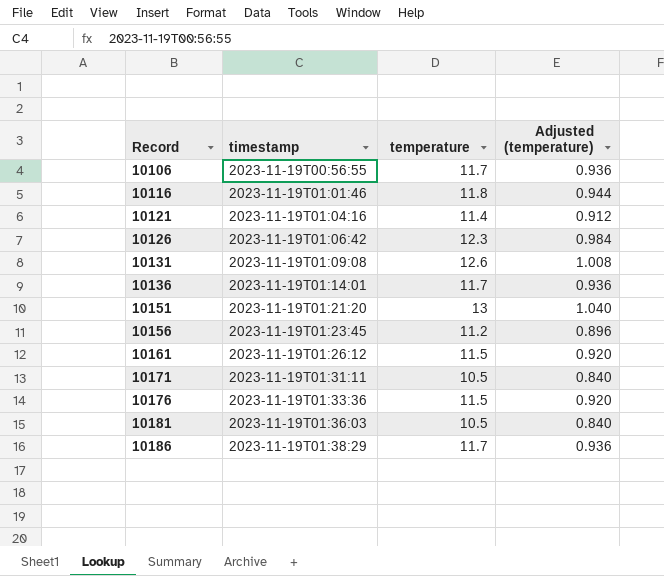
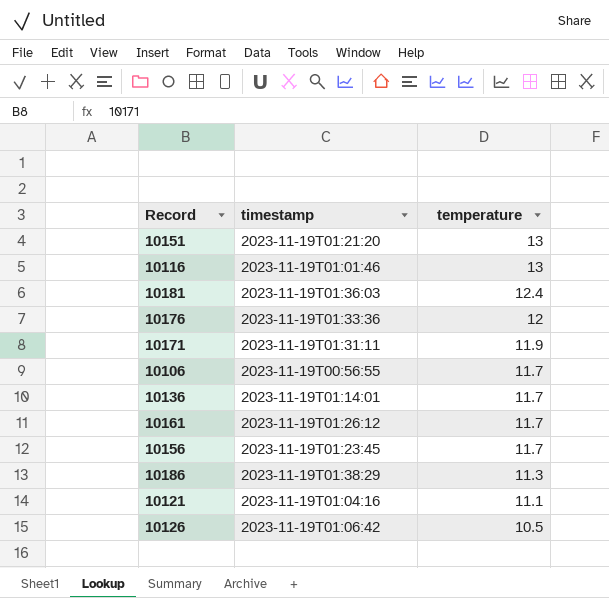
row order: Record ascending -> temperature descending
column Adjusted (temperature) | formula: [temperature] * 0.08 -> none
row 10131: 2023-11-19T01:09:08 | 12.6 | 1.008 -> none
10116 | temperature: 11.8 -> 13
10181 | temperature: 10.5 -> 12.4
10176 | temperature: 11.5 -> 12
10171 | temperature: 10.5 -> 11.9
10161 | temperature: 11.5 -> 11.7
10156 | temperature: 11.2 -> 11.7
10186 | temperature: 11.7 -> 11.3
10121 | temperature: 11.4 -> 11.1
10126 | temperature: 12.3 -> 10.5

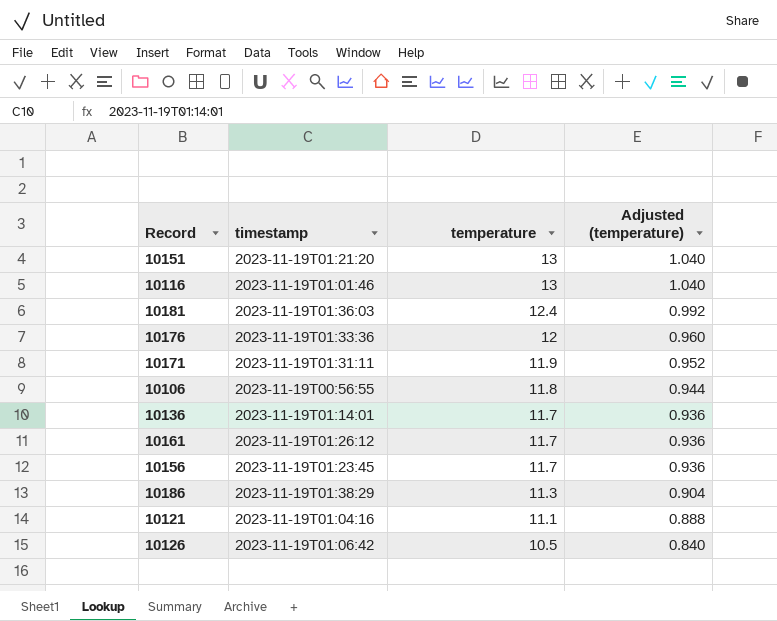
column Adjusted (temperature) | formula: none -> [temperature] * 0.08
10106 | temperature: 11.7 -> 11.8

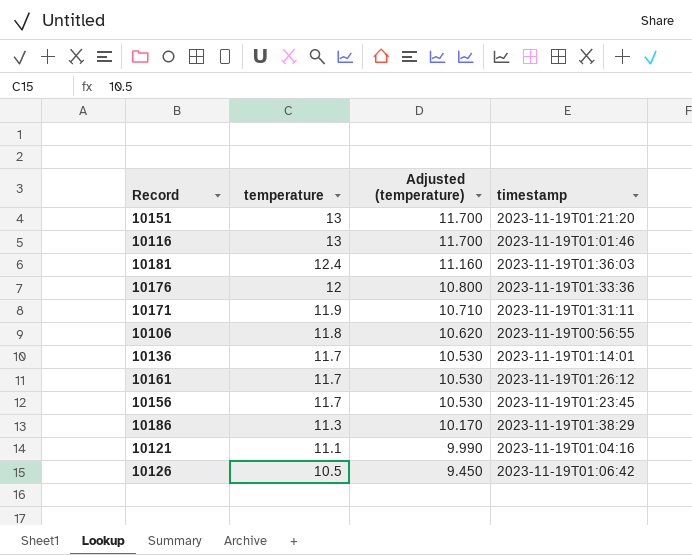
column Adjusted (temperature) | formula: [temperature] * 0.08 -> [temperature] * 0.9
column timestamp | position: 2 -> 4

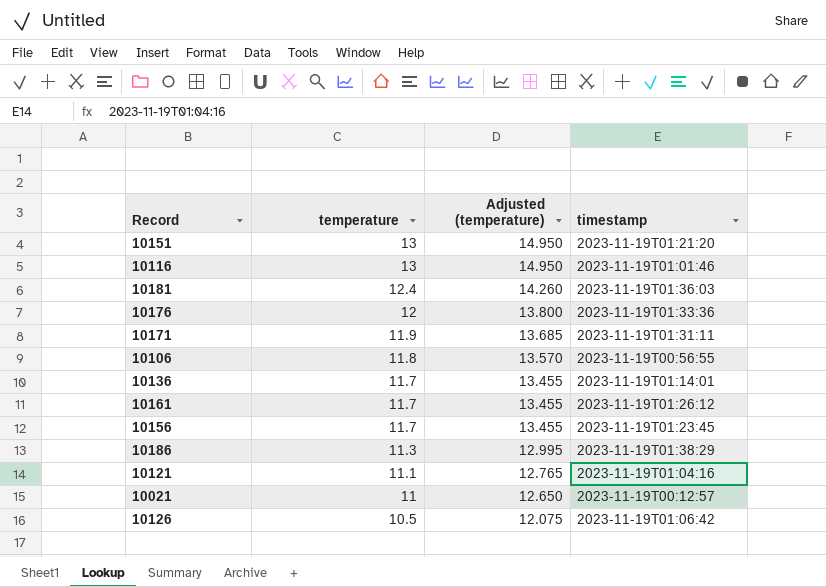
column Adjusted (temperature) | formula: [temperature] * 0.9 -> [temperature] * 1.15
row 10021: none -> 11 | 12.650 | 2023-11-19T00:12:57

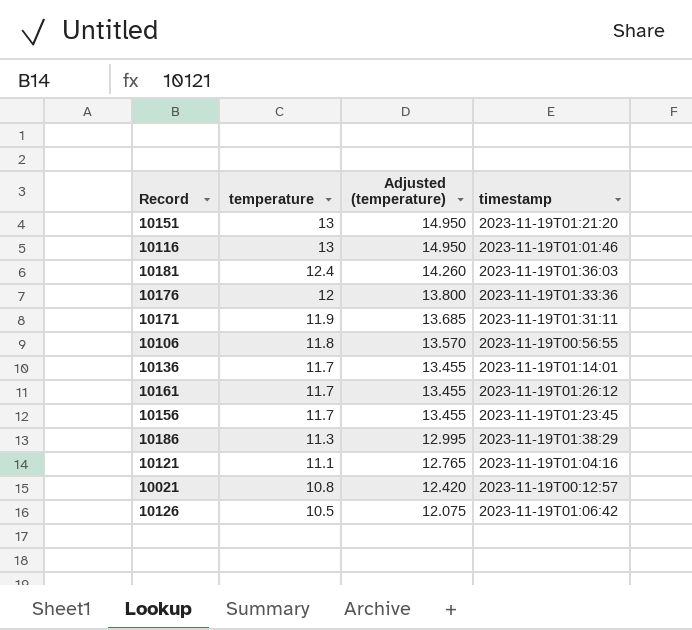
10021 | temperature: 11 -> 10.8
10021 | Adjusted (temperature): 12.650 -> 12.420

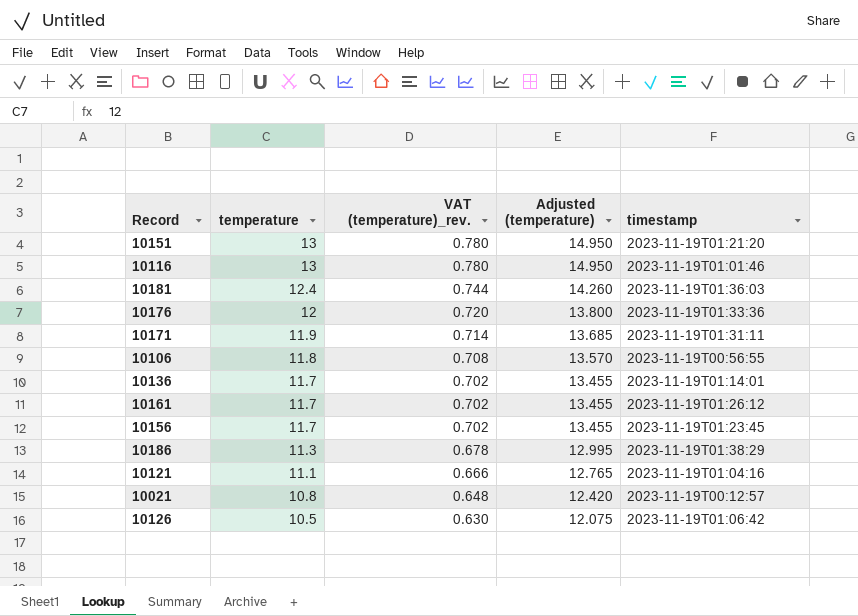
column VAT (temperature)_rev. | formula: none -> [temperature] * 0.06

